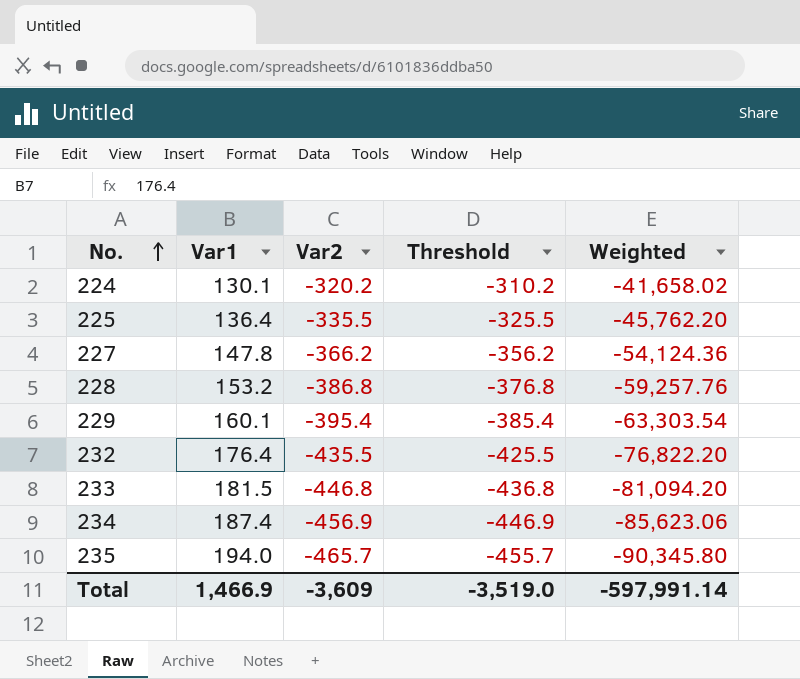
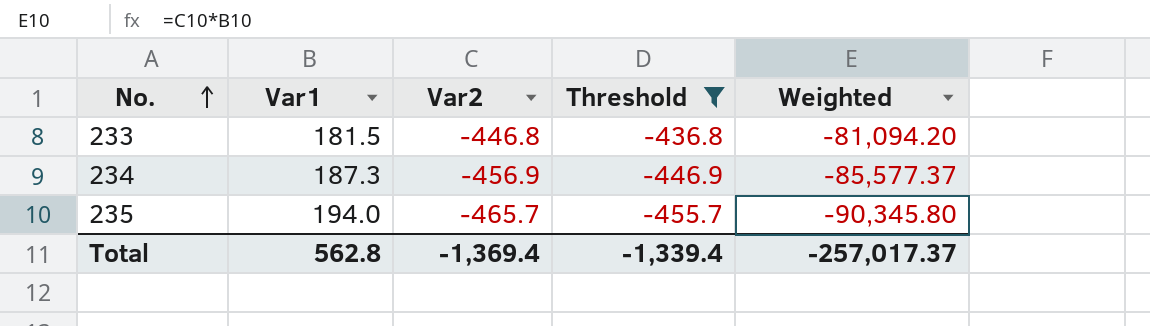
filter: none -> Threshold <= -436.8
234 | Var1: 187.4 -> 187.3
234 | Weighted: -85,623.06 -> -85,577.37
Total | Var1: 1,466.9 -> 562.8
Total | Var2: -3,609 -> -1,369.4
Total | Threshold: -3,519.0 -> -1,339.4
Total | Weighted: -597,991.14 -> -257,017.37

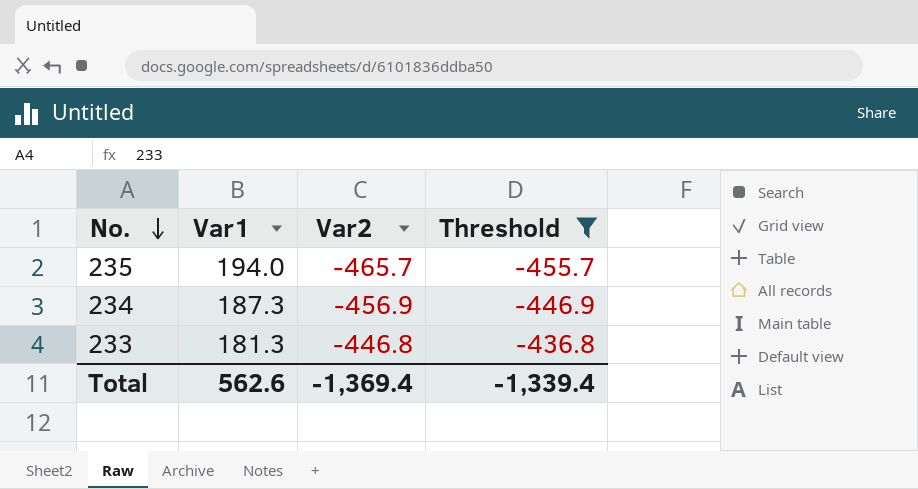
row order: No. ascending -> No. descending
column Weighted | formula: [Var1] * [Var2] -> none
233 | Var1: 181.5 -> 181.3
Total | Var1: 562.8 -> 562.6

